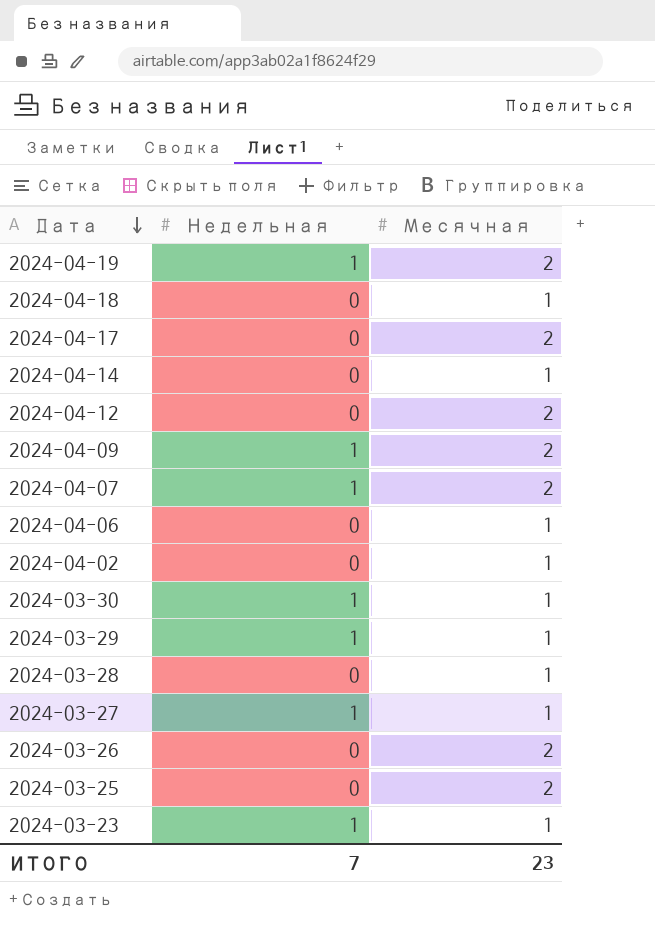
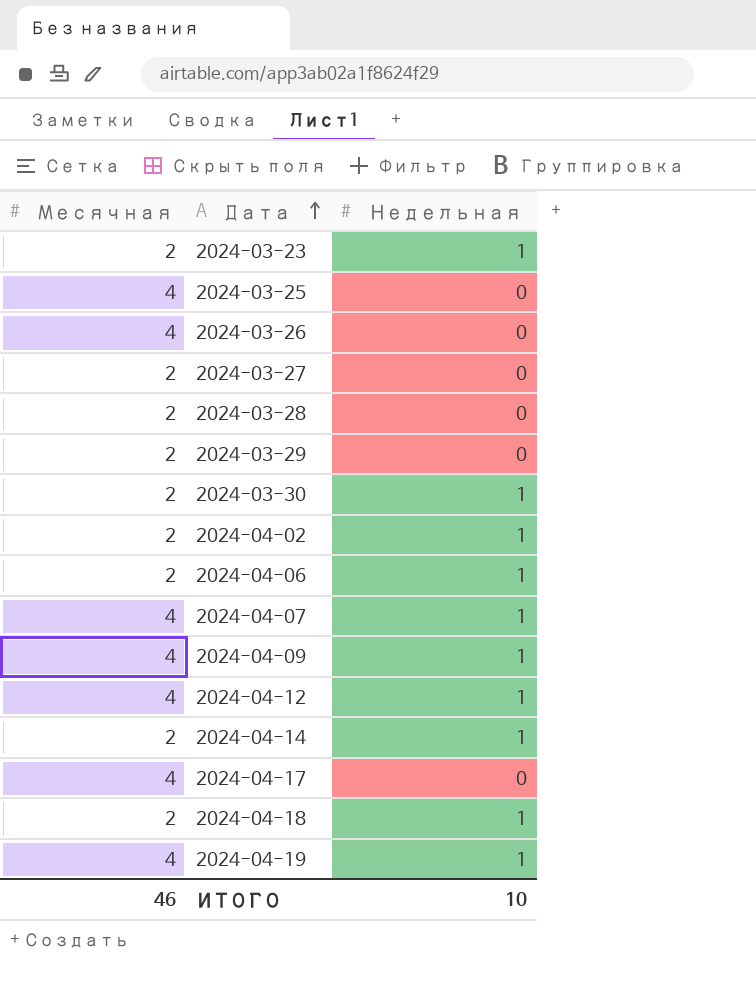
row order: Дата descending -> Дата ascending
column Месячная | position: 3 -> 1
2024-03-23 | Месячная: 1 -> 2
2024-03-25 | Месячная: 2 -> 4
2024-03-26 | Месячная: 2 -> 4
2024-03-27 | Месячная: 1 -> 2
2024-03-27 | Недельная: 1 -> 0
2024-03-28 | Месячная: 1 -> 2
2024-03-29 | Месячная: 1 -> 2
2024-03-29 | Недельная: 1 -> 0
2024-03-30 | Месячная: 1 -> 2
2024-04-02 | Месячная: 1 -> 2
2024-04-02 | Недельная: 0 -> 1
2024-04-06 | Месячная: 1 -> 2
2024-04-06 | Недельная: 0 -> 1
2024-04-07 | Месячная: 2 -> 4
2024-04-09 | Месячная: 2 -> 4
2024-04-12 | Месячная: 2 -> 4
2024-04-12 | Недельная: 0 -> 1
2024-04-14 | Месячная: 1 -> 2
2024-04-14 | Недельная: 0 -> 1
2024-04-17 | Месячная: 2 -> 4
2024-04-18 | Месячная: 1 -> 2
2024-04-18 | Недельная: 0 -> 1
2024-04-19 | Месячная: 2 -> 4
ИТОГО | Месячная: 23 -> 46
ИТОГО | Недельная: 7 -> 10

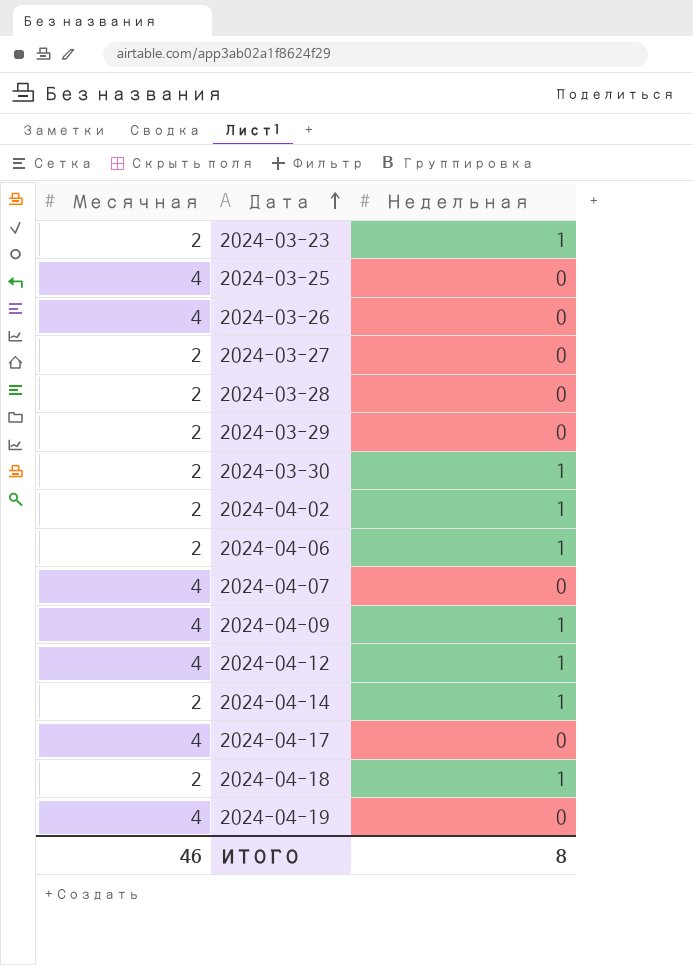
2024-04-07 | Недельная: 1 -> 0
2024-04-19 | Недельная: 1 -> 0
ИТОГО | Недельная: 10 -> 8

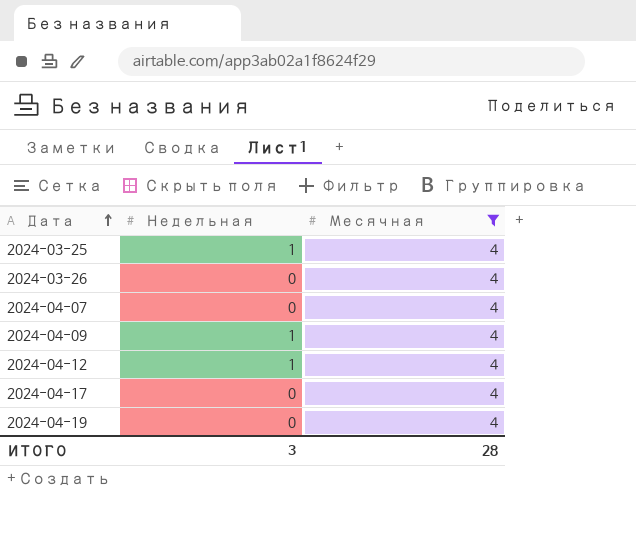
filter: none -> Месячная = 4
column Месячная | position: 1 -> 3
2024-03-25 | Недельная: 0 -> 1
ИТОГО | Недельная: 8 -> 3
ИТОГО | Месячная: 46 -> 28

